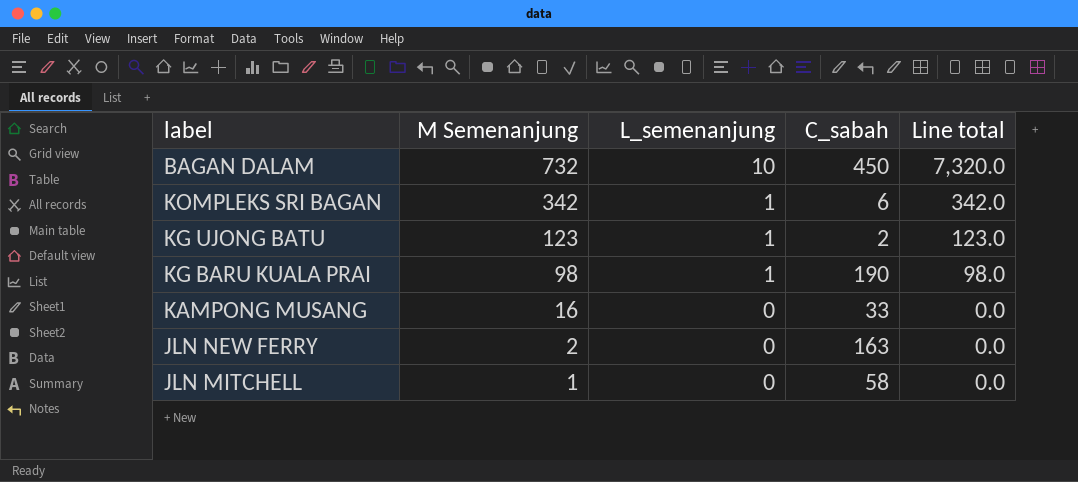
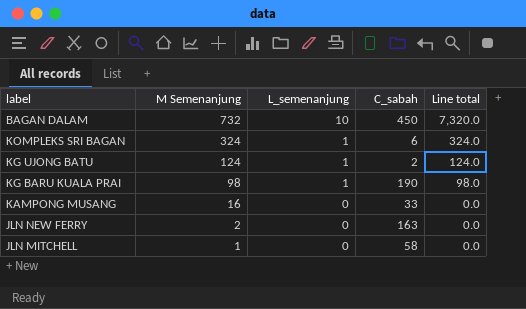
KOMPLEKS SRI BAGAN | M Semenanjung: 342 -> 324
KOMPLEKS SRI BAGAN | Line total: 342.0 -> 324.0
KG UJONG BATU | M Semenanjung: 123 -> 124
KG UJONG BATU | Line total: 123.0 -> 124.0

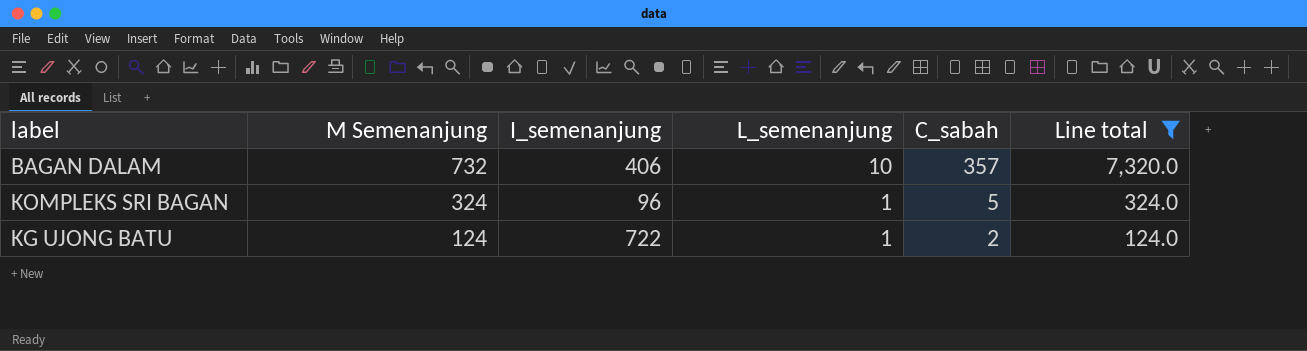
filter: none -> Line total >= 124.0
column I_semenanjung | position: none -> 3
BAGAN DALAM | C_sabah: 450 -> 357
KOMPLEKS SRI BAGAN | C_sabah: 6 -> 5

